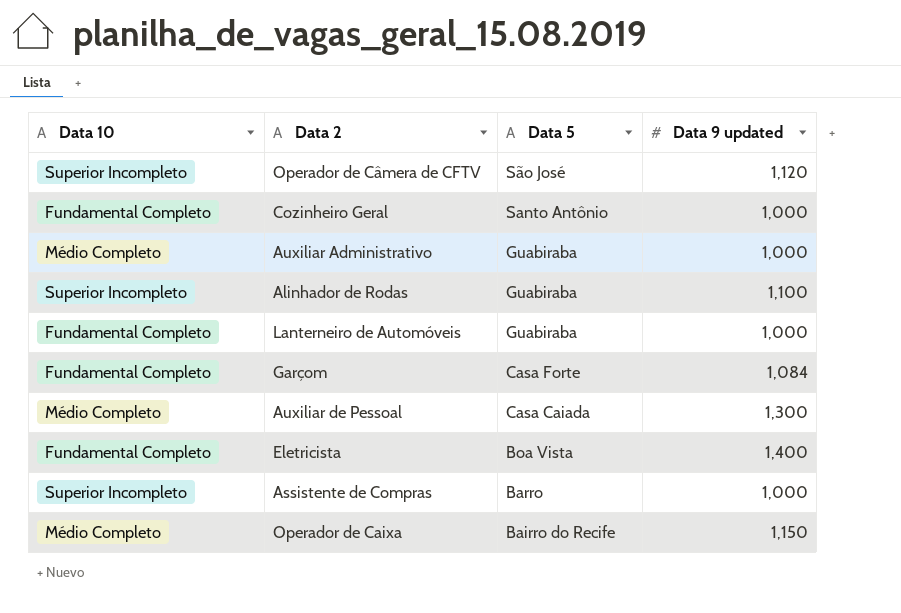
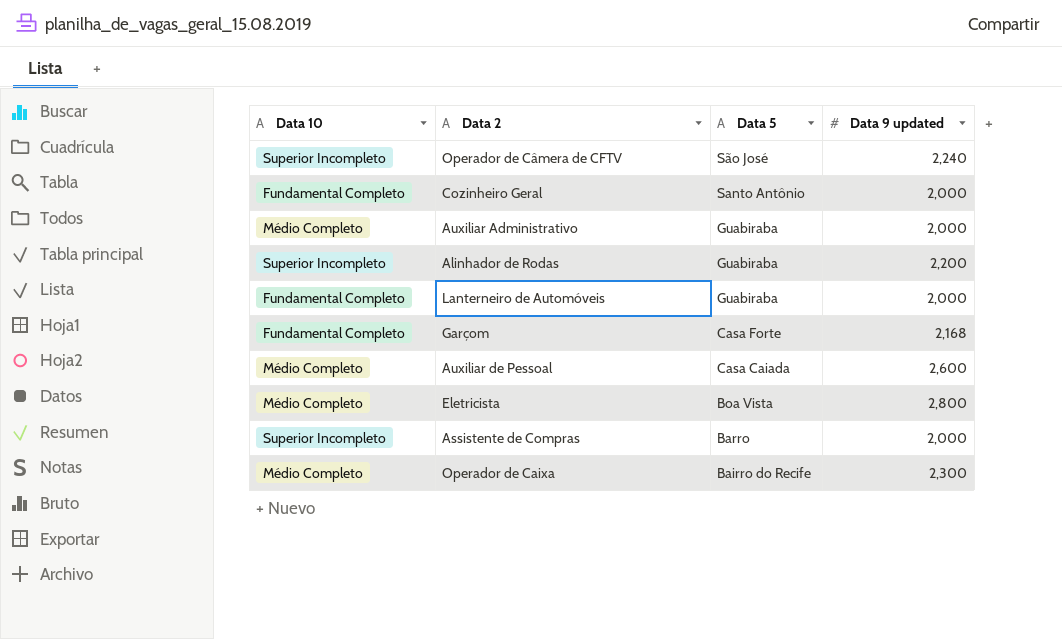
Operador de Câmera de CFTV | Data 9 updated: 1,120 -> 2,240
Cozinheiro Geral | Data 9 updated: 1,000 -> 2,000
Auxiliar Administrativo | Data 9 updated: 1,000 -> 2,000
Alinhador de Rodas | Data 9 updated: 1,100 -> 2,200
Lanterneiro de Automóveis | Data 9 updated: 1,000 -> 2,000
Garçom | Data 9 updated: 1,084 -> 2,168
Auxiliar de Pessoal | Data 9 updated: 1,300 -> 2,600
Eletricista | Data 10: Fundamental Completo -> Médio Completo
Eletricista | Data 9 updated: 1,400 -> 2,800
Assistente de Compras | Data 9 updated: 1,000 -> 2,000
Operador de Caixa | Data 9 updated: 1,150 -> 2,300

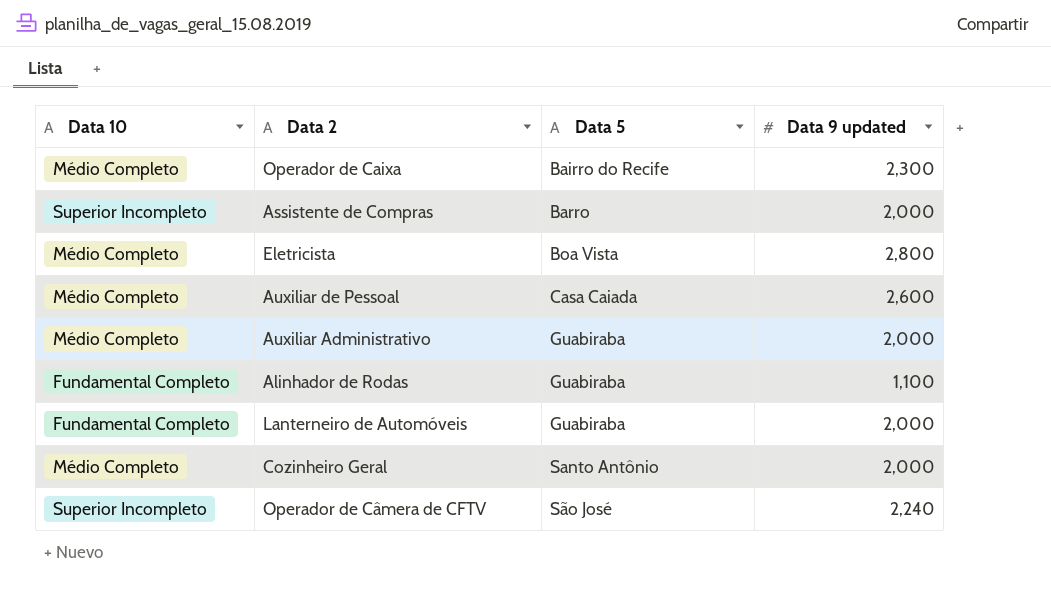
row order: Data 5 descending -> Data 5 ascending
row Garçom: Fundamental Completo | Casa Forte | 2,168 -> none
Alinhador de Rodas | Data 10: Superior Incompleto -> Fundamental Completo
Alinhador de Rodas | Data 9 updated: 2,200 -> 1,100
Cozinheiro Geral | Data 10: Fundamental Completo -> Médio Completo

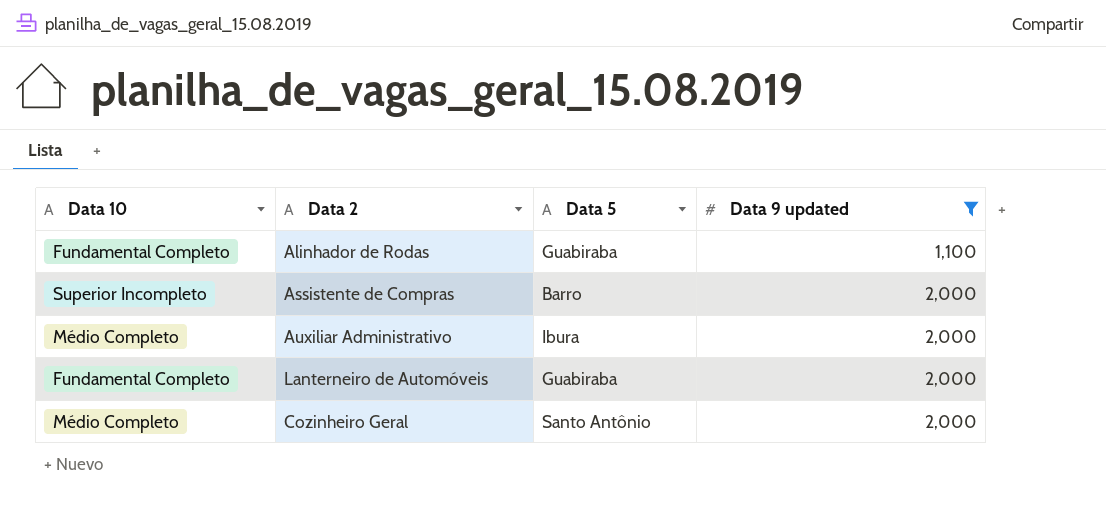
filter: none -> Data 9 updated <= 2,000
row order: Data 5 ascending -> Data 9 updated ascending
Auxiliar Administrativo | Data 5: Guabiraba -> Ibura

